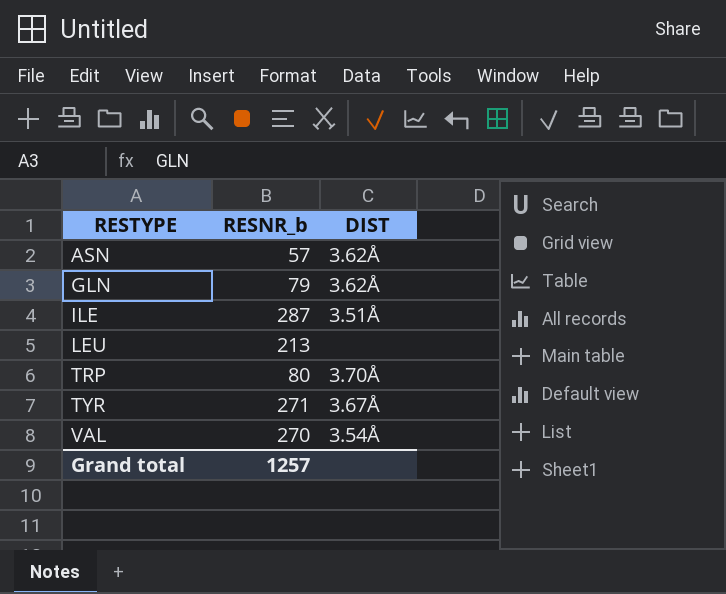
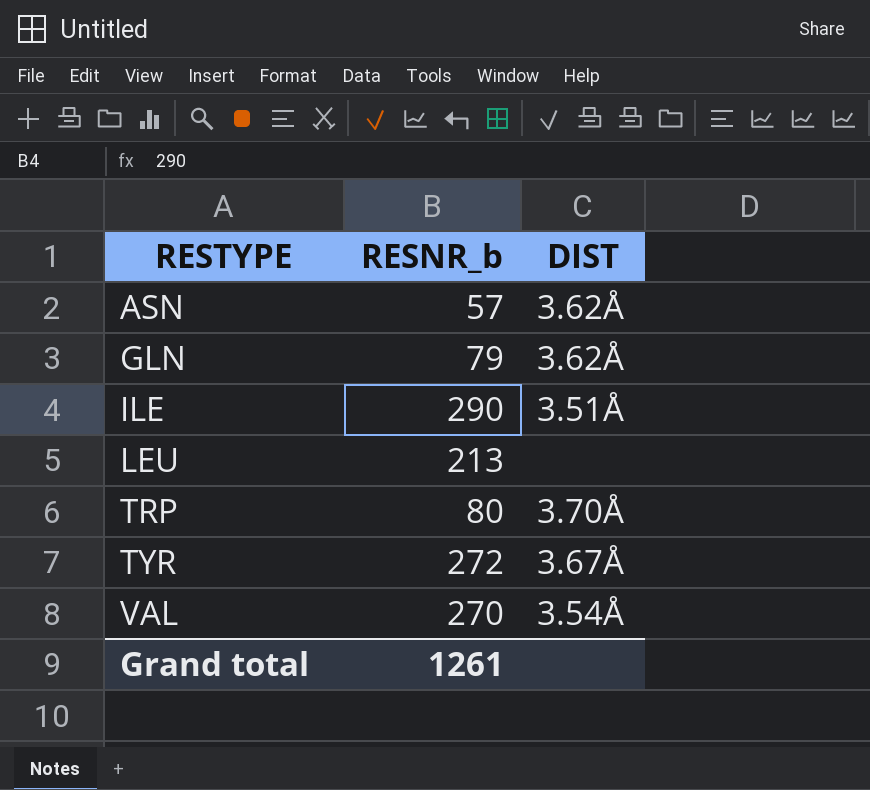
ILE | RESNR_b: 287 -> 290
TYR | RESNR_b: 271 -> 272
Grand total | RESNR_b: 1257 -> 1261

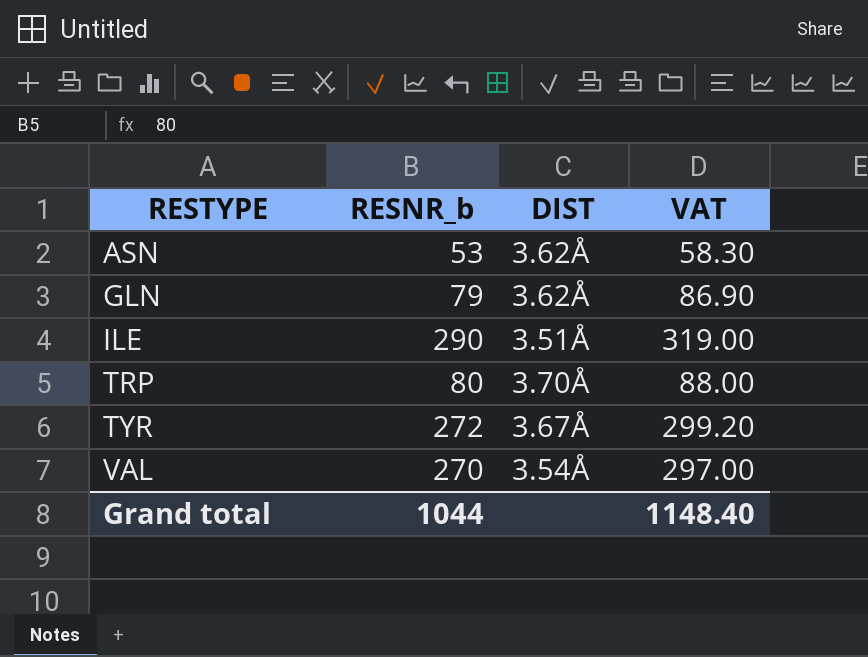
column VAT | formula: none -> [RESNR_b] * 1.1
row LEU: 213 | none -> none
ASN | RESNR_b: 57 -> 53
Grand total | RESNR_b: 1261 -> 1044

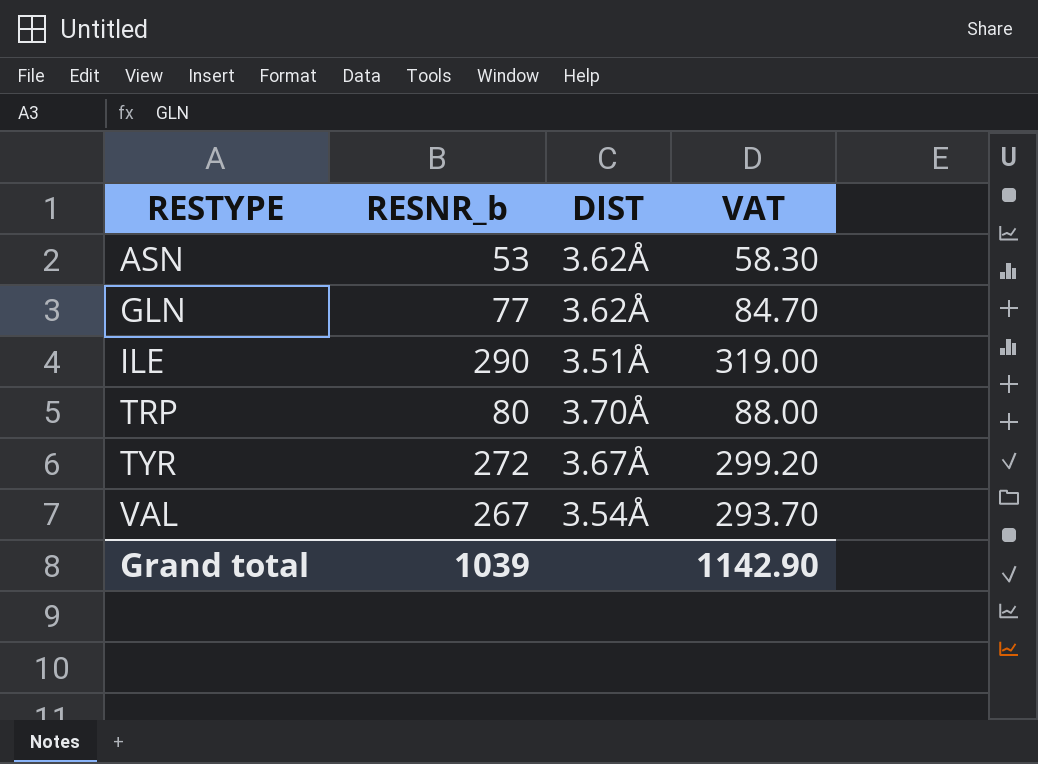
GLN | RESNR_b: 79 -> 77
GLN | VAT: 86.90 -> 84.70
VAL | RESNR_b: 270 -> 267
VAL | VAT: 297.00 -> 293.70
Grand total | RESNR_b: 1044 -> 1039
Grand total | VAT: 1148.40 -> 1142.90

